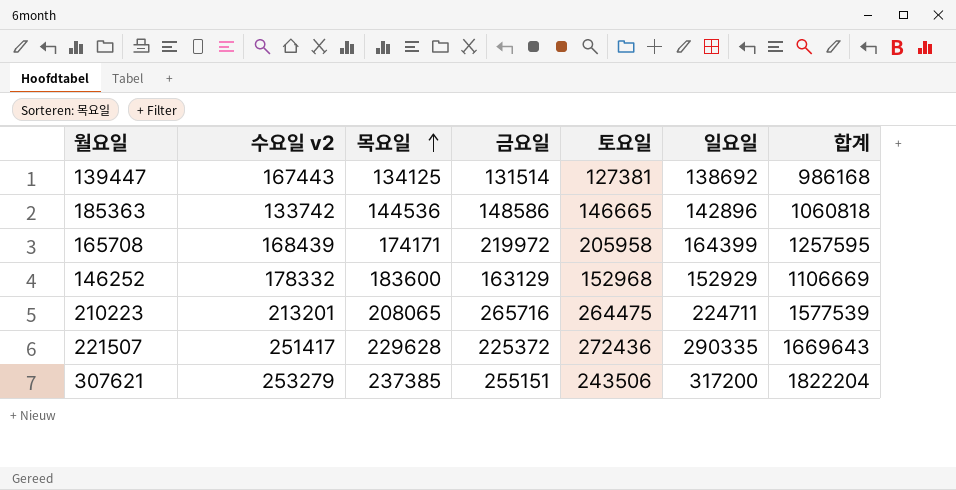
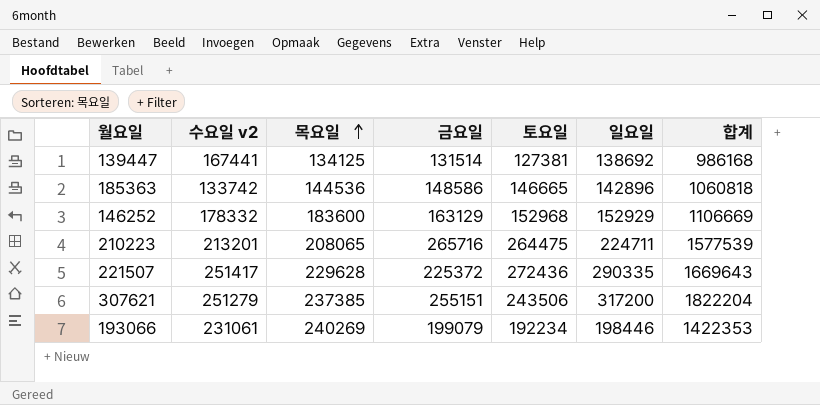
row 165708: 168439 | 174171 | 219972 | 205958 | 164399 | 1257595 -> none
139447 | 수요일 v2: 167443 -> 167441
307621 | 수요일 v2: 253279 -> 251279
row 193066: none -> 231061 | 240269 | 199079 | 192234 | 198446 | 1422353

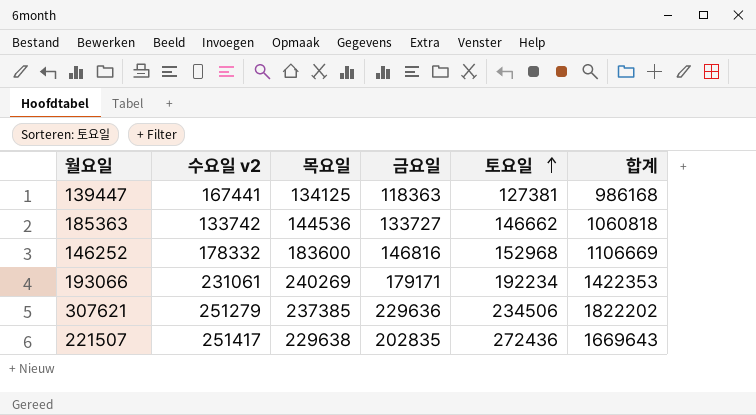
row order: 목요일 ascending -> 토요일 ascending
column 일요일 | position: 6 -> none
row 210223: 213201 | 208065 | 265716 | 264475 | 224711 | 1577539 -> none
139447 | 금요일: 131514 -> 118363
185363 | 금요일: 148586 -> 133727
185363 | 토요일: 146665 -> 146662
146252 | 금요일: 163129 -> 146816
193066 | 금요일: 199079 -> 179171
307621 | 금요일: 255151 -> 229636
307621 | 토요일: 243506 -> 234506
307621 | 합계: 1822204 -> 1822202
221507 | 목요일: 229628 -> 229638
221507 | 금요일: 225372 -> 202835

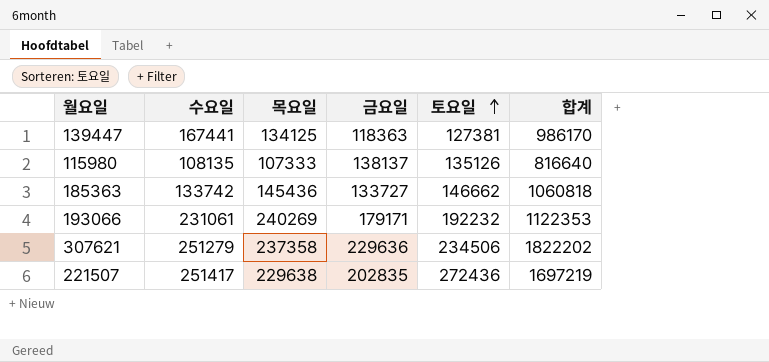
column name: 수요일 v2 -> 수요일
row 146252: 178332 | 183600 | 146816 | 152968 | 1106669 -> none
139447 | 합계: 986168 -> 986170
row 115980: none -> 108135 | 107333 | 138137 | 135126 | 816640
185363 | 목요일: 144536 -> 145436
193066 | 토요일: 192234 -> 192232
193066 | 합계: 1422353 -> 1122353
307621 | 목요일: 237385 -> 237358
221507 | 합계: 1669643 -> 1697219

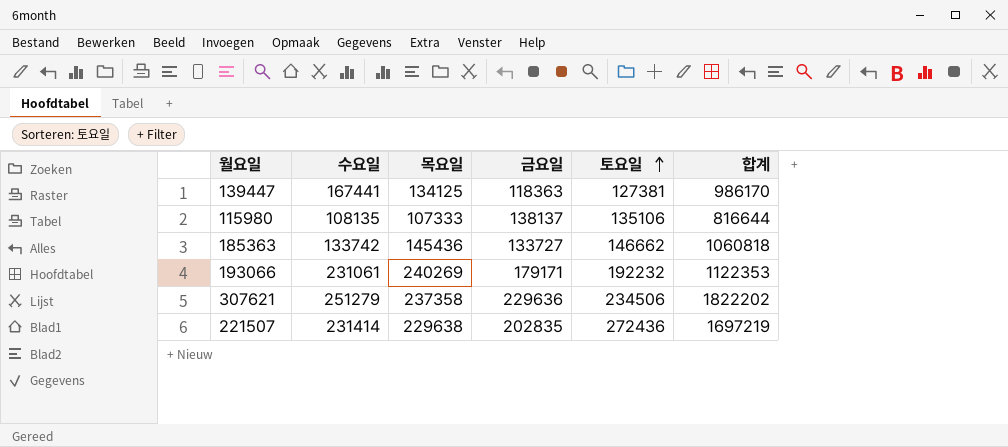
115980 | 토요일: 135126 -> 135106
115980 | 합계: 816640 -> 816644
221507 | 수요일: 251417 -> 231414

